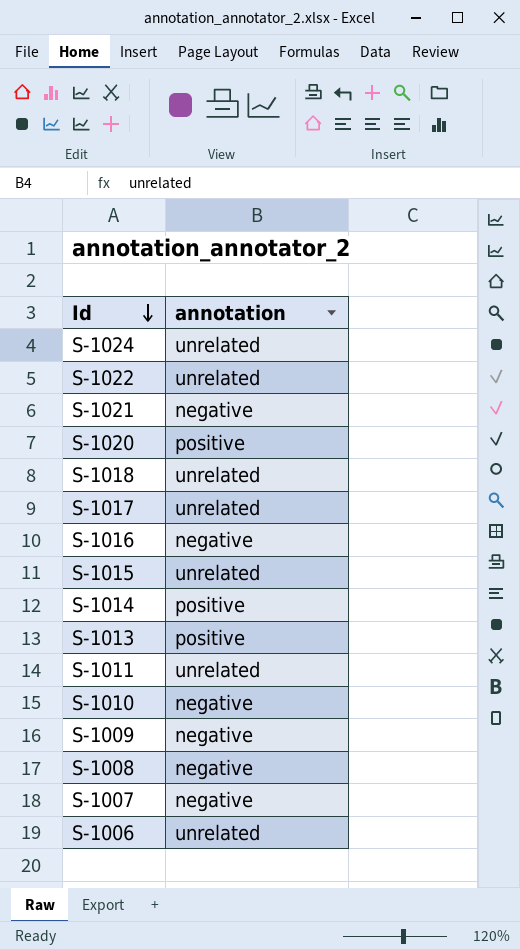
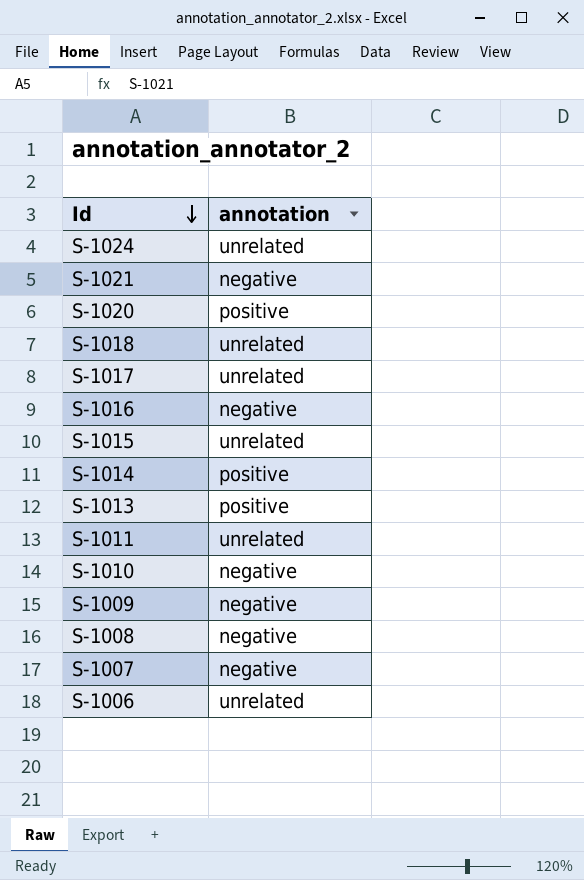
row S-1022: unrelated -> none

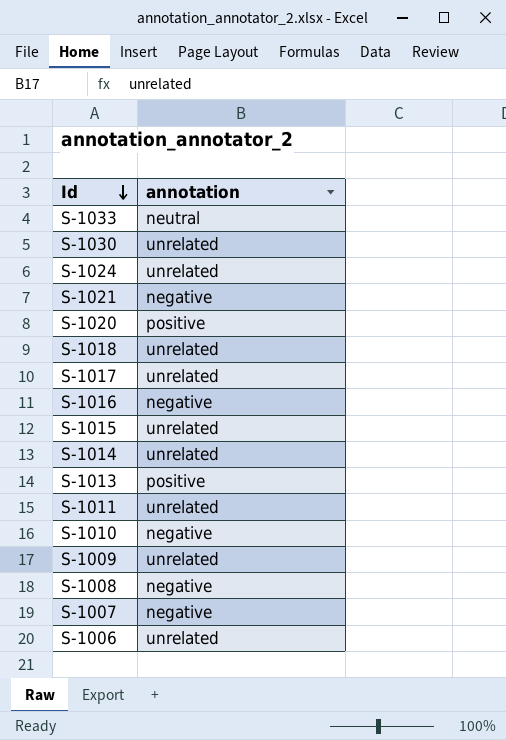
row S-1033: none -> neutral
row S-1030: none -> unrelated
S-1014 | annotation: positive -> unrelated
S-1009 | annotation: negative -> unrelated

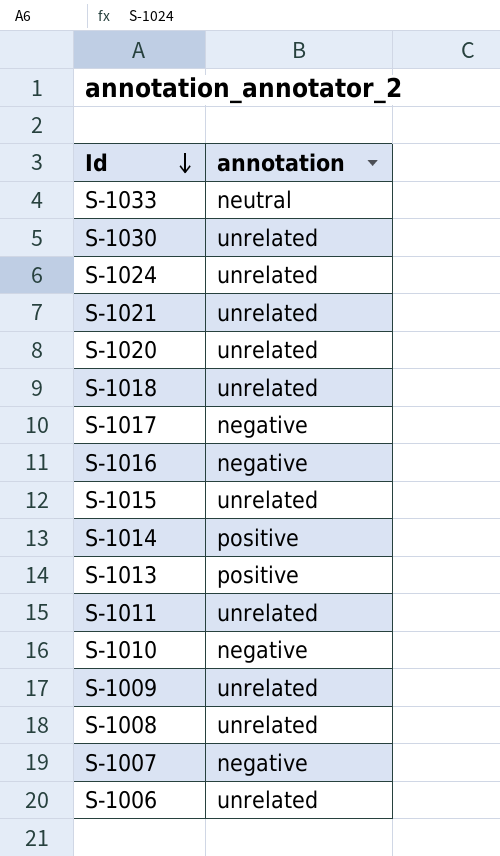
S-1021 | annotation: negative -> unrelated
S-1020 | annotation: positive -> unrelated
S-1017 | annotation: unrelated -> negative
S-1014 | annotation: unrelated -> positive
S-1008 | annotation: negative -> unrelated

